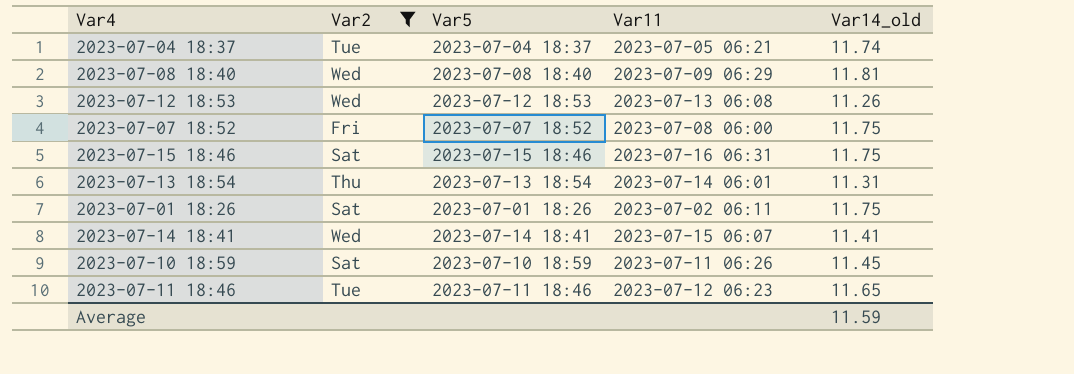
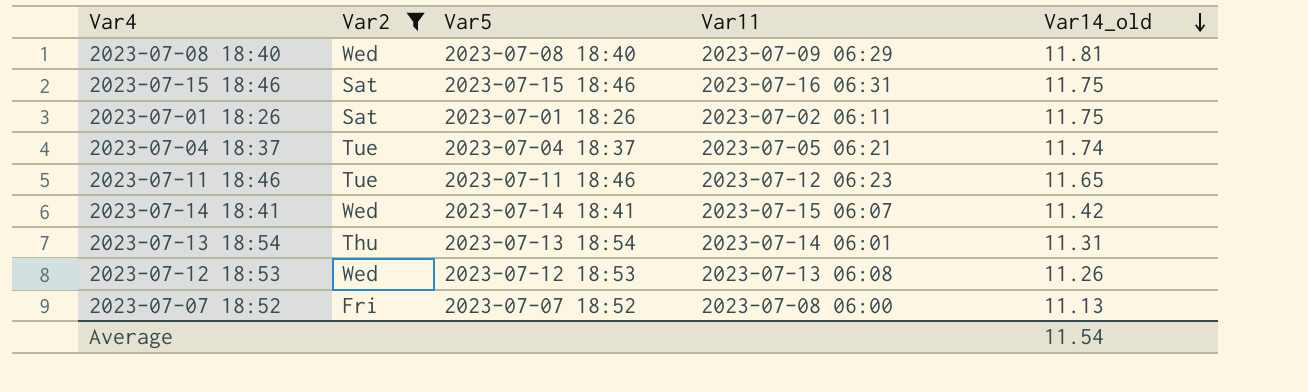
row order: none -> Var14_old descending
row 2023-07-10 18:59: Sat | 2023-07-10 18:59 | 2023-07-11 06:26 | 11.45 -> none
2023-07-14 18:41 | Var14_old: 11.41 -> 11.42
2023-07-07 18:52 | Var14_old: 11.75 -> 11.13
Average | Var14_old: 11.59 -> 11.54

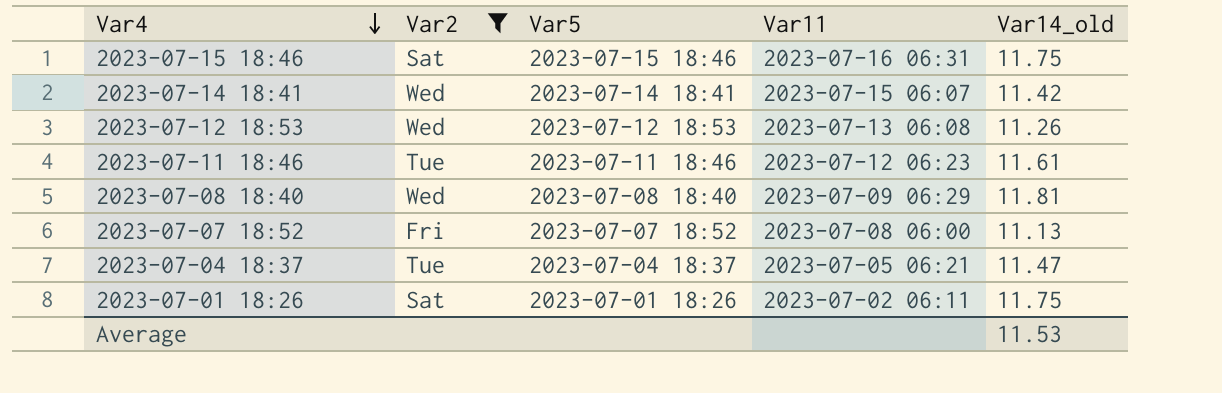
row order: Var14_old descending -> Var4 descending
row 2023-07-13 18:54: Thu | 2023-07-13 18:54 | 2023-07-14 06:01 | 11.31 -> none
2023-07-11 18:46 | Var14_old: 11.65 -> 11.61
2023-07-04 18:37 | Var14_old: 11.74 -> 11.47
Average | Var14_old: 11.54 -> 11.53

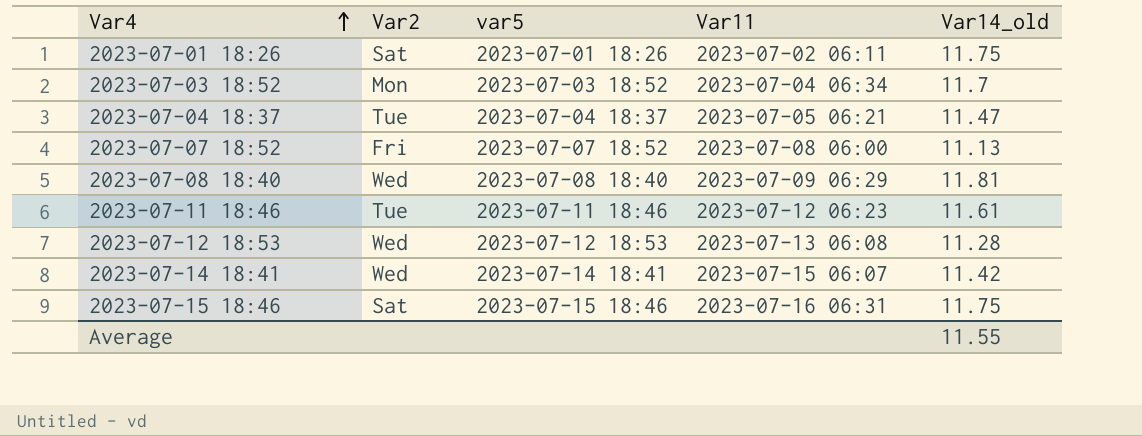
filter: Var2 != Mon -> none
row order: Var4 descending -> Var4 ascending
column name: Var5 -> var5
2023-07-12 18:53 | Var14_old: 11.26 -> 11.28
Average | Var14_old: 11.53 -> 11.55

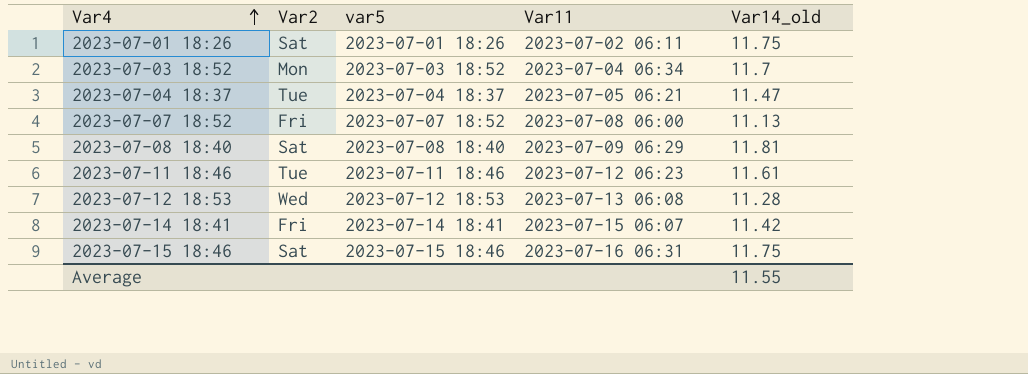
2023-07-08 18:40 | Var2: Wed -> Sat
2023-07-14 18:41 | Var2: Wed -> Fri

